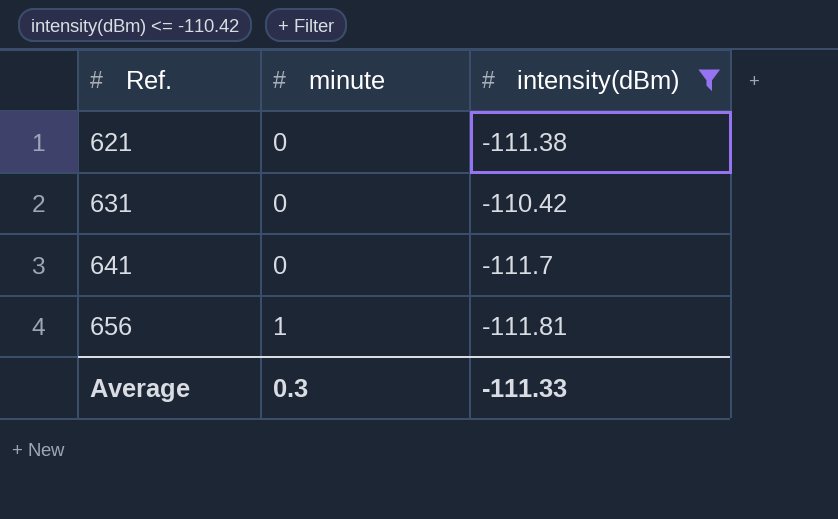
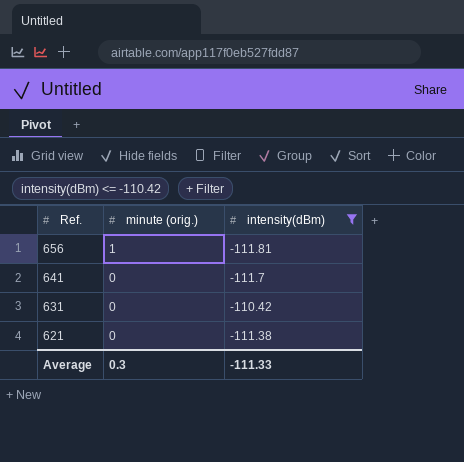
row order: Ref. ascending -> Ref. descending
column name: minute -> minute (orig.)

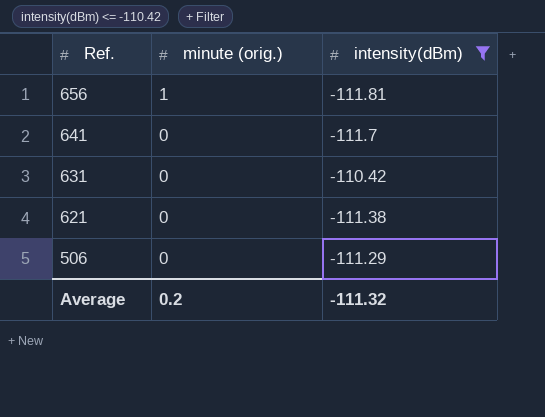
row 506: none -> 0 | -111.29
Average | minute (orig.): 0.3 -> 0.2
Average | intensity(dBm): -111.33 -> -111.32

